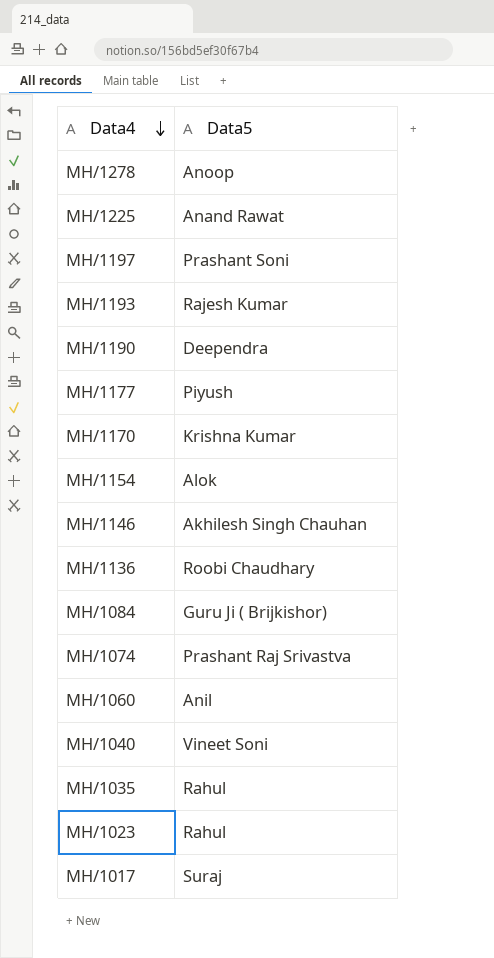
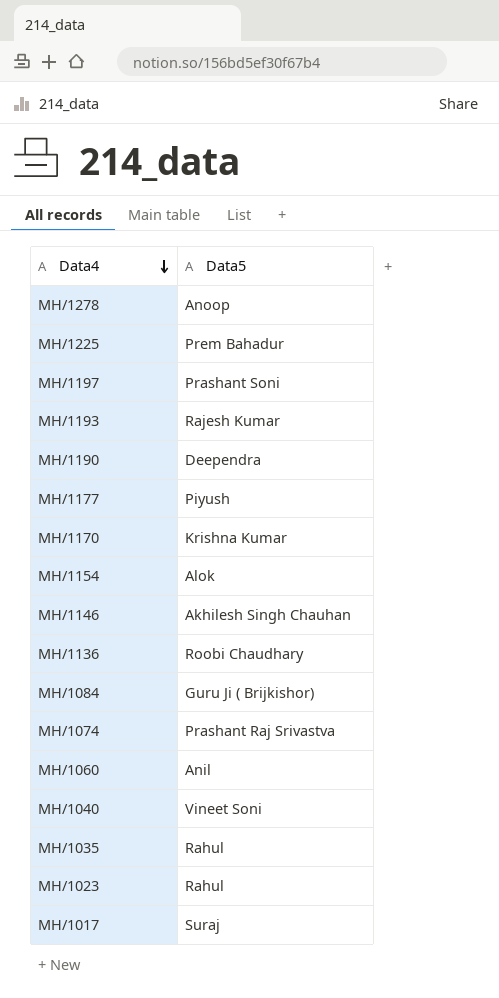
MH/1225 | Data5: Anand Rawat -> Prem Bahadur

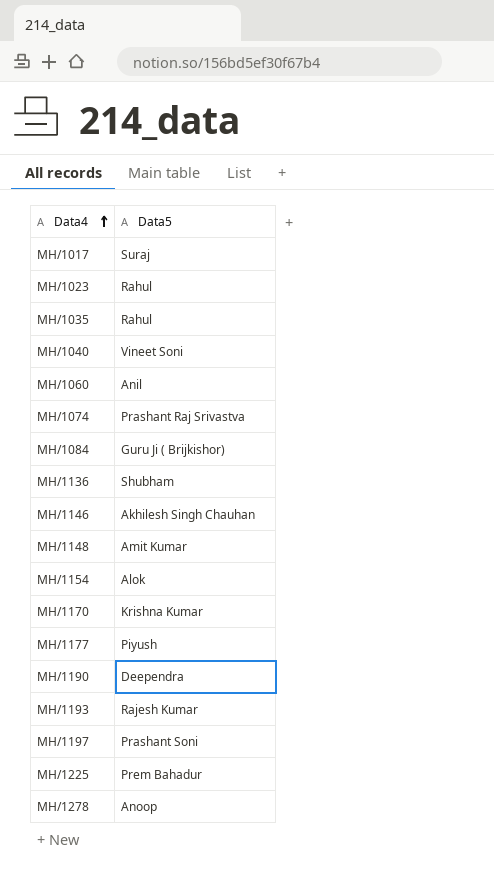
row order: Data4 descending -> Data4 ascending
MH/1136 | Data5: Roobi Chaudhary -> Shubham
row MH/1148: none -> Amit Kumar

